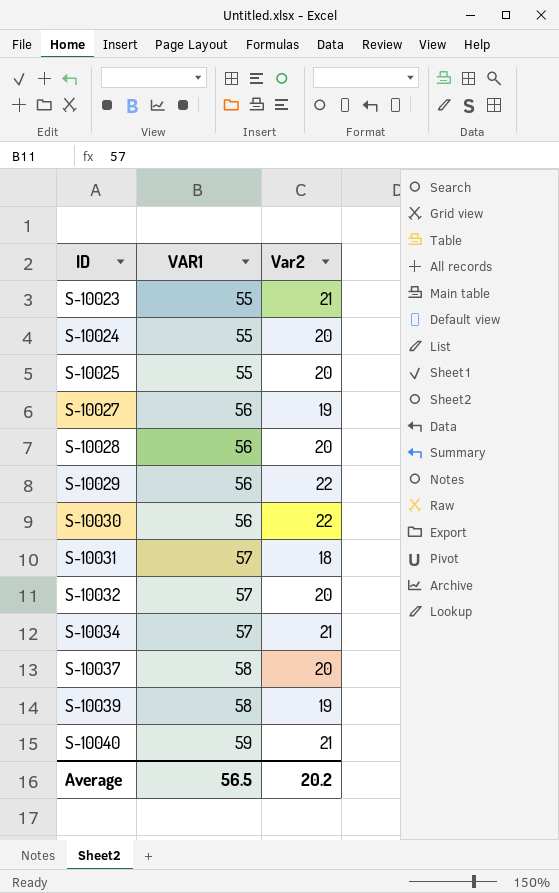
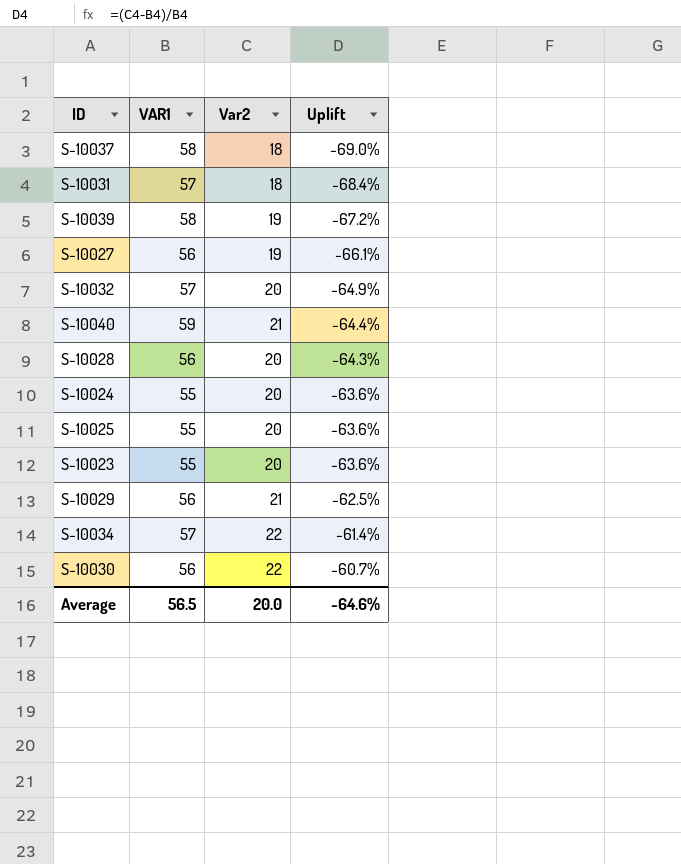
row order: ID ascending -> Uplift ascending
column Uplift | formula: none -> ([Var2] - [VAR1]) / [VAR1]
S-10037 | Var2: 20 -> 18
S-10023 | Var2: 21 -> 20
S-10029 | Var2: 22 -> 21
S-10034 | Var2: 21 -> 22
Average | Var2: 20.2 -> 20.0

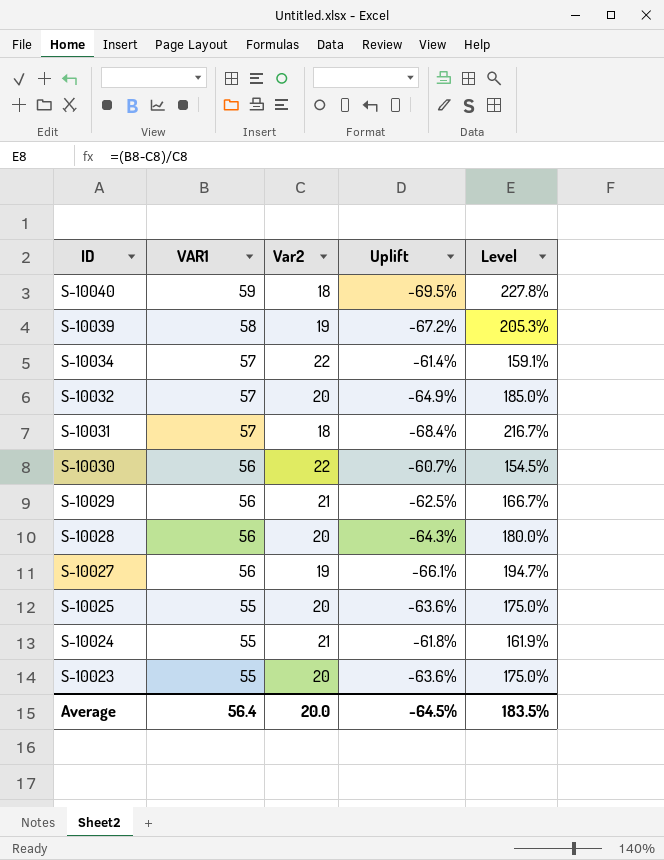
row order: Uplift ascending -> ID descending
column Level | formula: none -> ([VAR1] - [Var2]) / [Var2]
row S-10037: 58 | 18 | -69.0% -> none
S-10040 | Var2: 21 -> 18
S-10040 | Uplift: -64.4% -> -69.5%
S-10024 | Var2: 20 -> 21
S-10024 | Uplift: -63.6% -> -61.8%
Average | VAR1: 56.5 -> 56.4
Average | Uplift: -64.6% -> -64.5%

